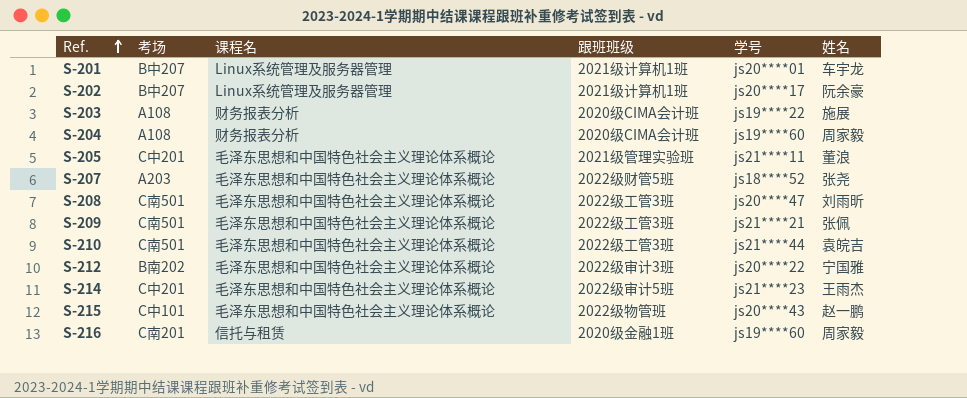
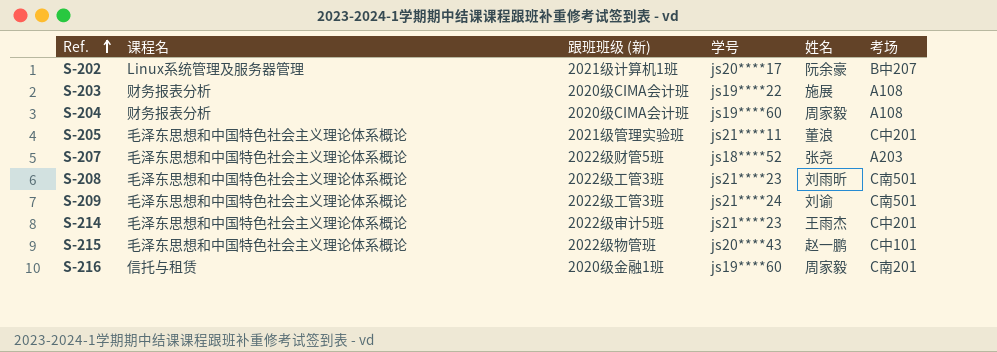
column name: 跟班班级 -> 跟班班级 (新)
column 考场 | position: 2 -> 6
row S-201: B中207 | Linux系统管理及服务器管理 | 2021级计算机1班 | js20****01 | 车宇龙 -> none
row S-210: C南501 | 毛泽东思想和中国特色社会主义理论体系概论 | 2022级工管3班 | js21****44 | 袁皖吉 -> none
row S-212: B南202 | 毛泽东思想和中国特色社会主义理论体系概论 | 2022级审计3班 | js20****22 | 宁国雅 -> none
S-208 | 学号: js20****47 -> js21****23
S-209 | 学号: js21****21 -> js21****24
S-209 | 姓名: 张佩 -> 刘谕

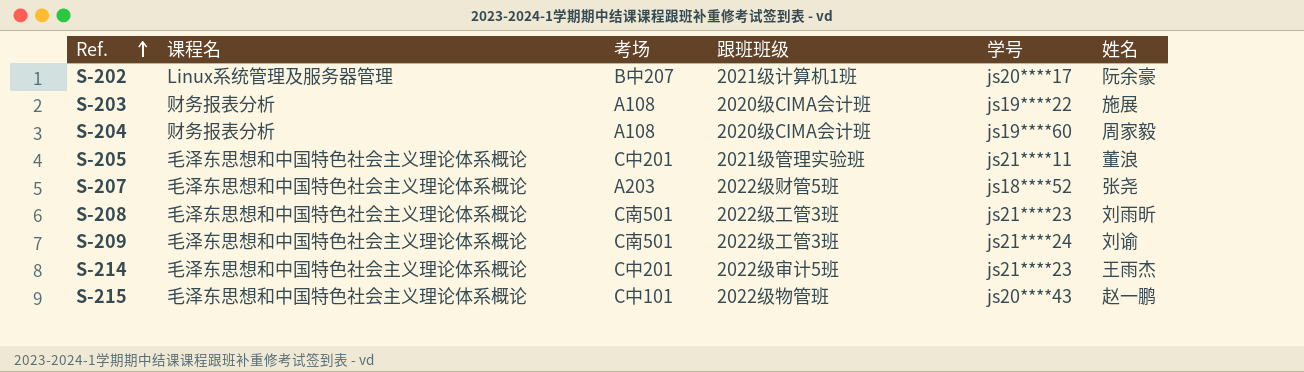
column 考场 | position: 6 -> 3
column name: 跟班班级 (新) -> 跟班班级
row S-216: 信托与租赁 | 2020级金融1班 | js19****60 | 周家毅 | C南201 -> none

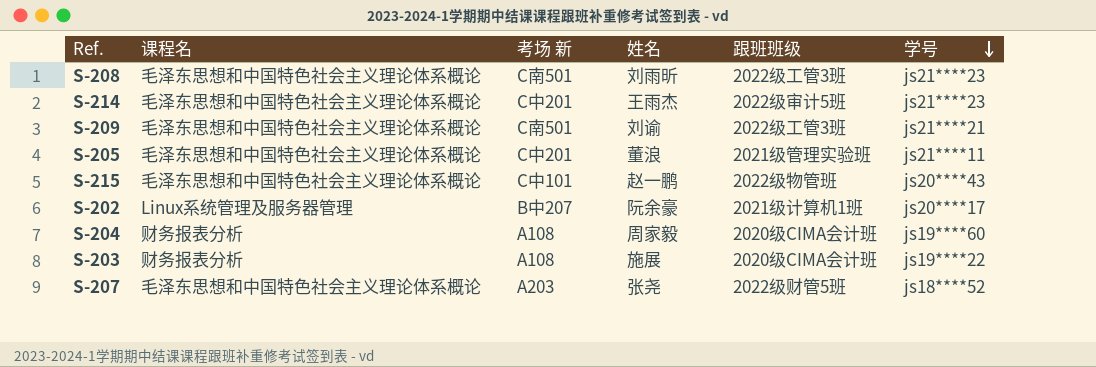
row order: Ref. ascending -> 学号 descending
column name: 考场 -> 考场 新
column 姓名 | position: 6 -> 4
S-209 | 学号: js21****24 -> js21****21

